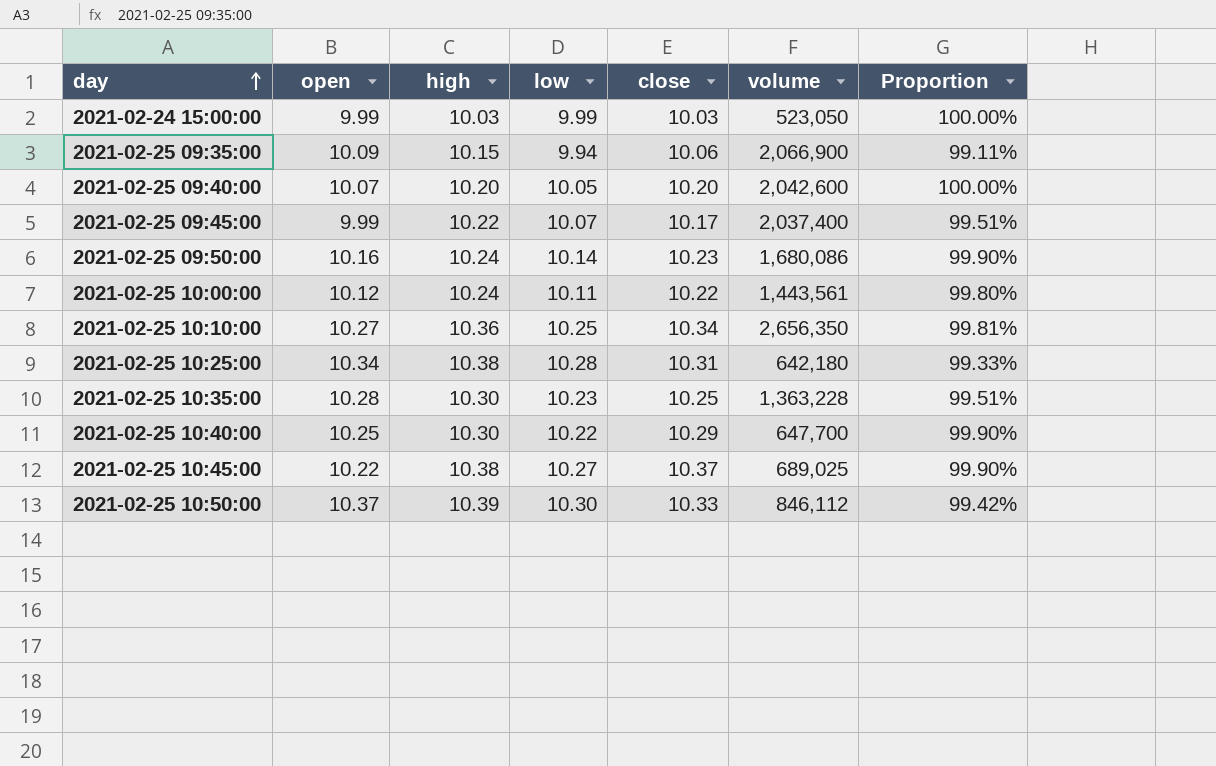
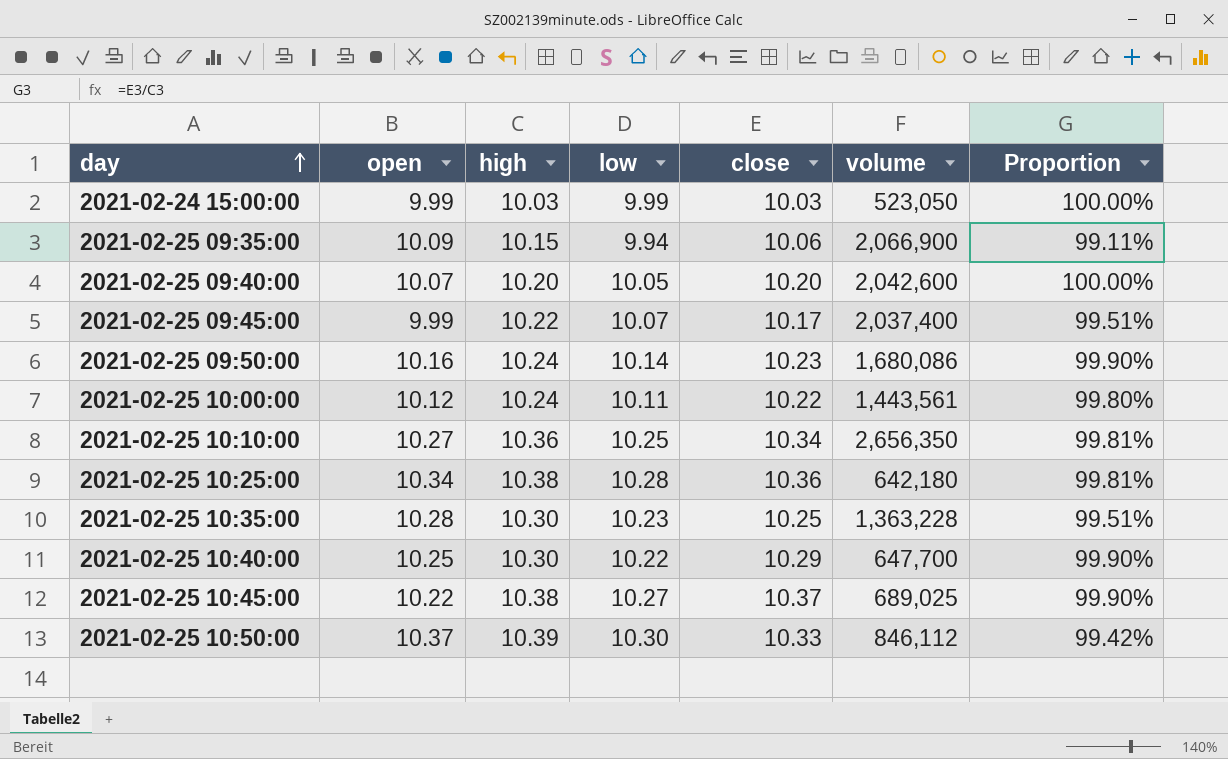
2021-02-25 10:25:00 | close: 10.31 -> 10.36
2021-02-25 10:25:00 | Proportion: 99.33% -> 99.81%

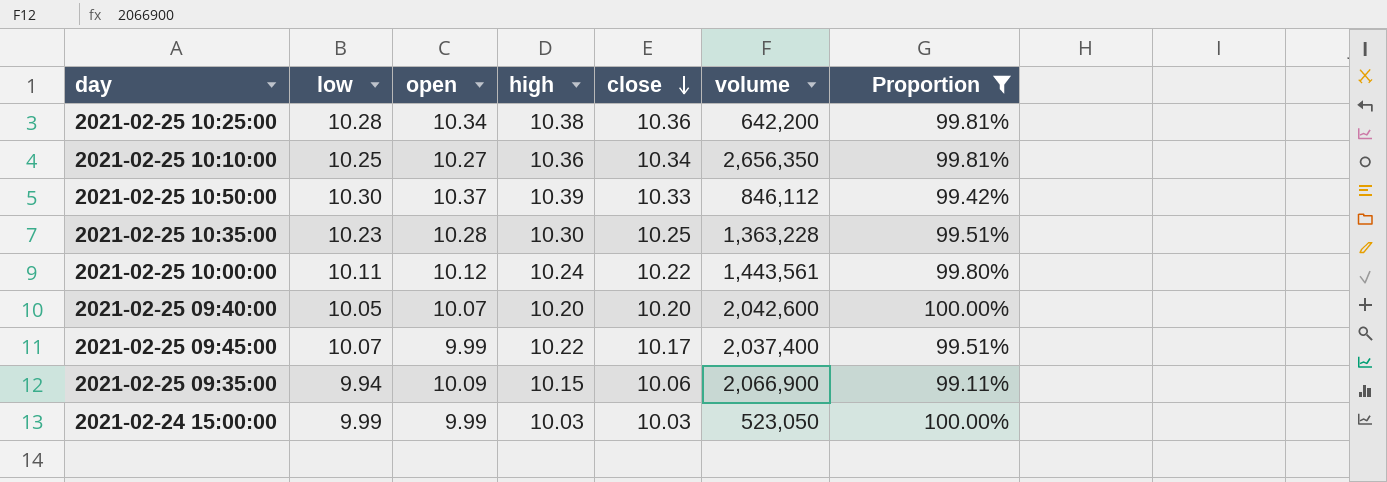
filter: none -> Proportion != 99.90%
row order: day ascending -> close descending
column low | position: 4 -> 2
2021-02-25 10:25:00 | volume: 642,180 -> 642,200

